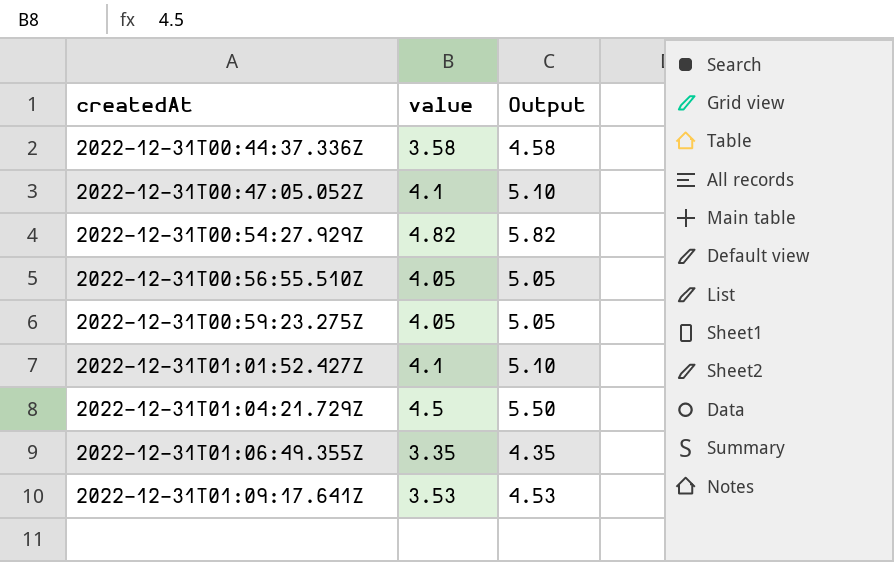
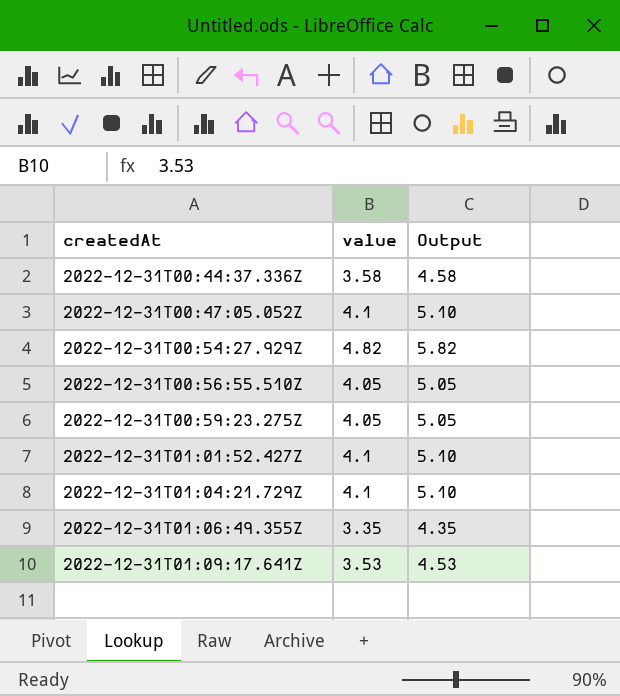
2022-12-31T01:04:21.729Z | value: 4.5 -> 4.1
2022-12-31T01:04:21.729Z | Output: 5.50 -> 5.10

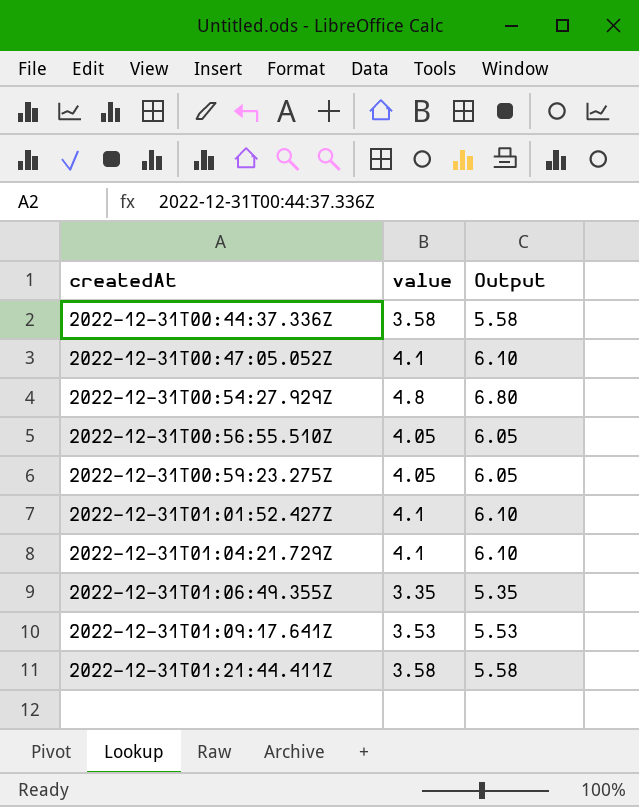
column Output | formula: [value] + 1 -> [value] + 2
2022-12-31T00:54:27.929Z | value: 4.82 -> 4.8
row 2022-12-31T01:21:44.411Z: none -> 3.58 | 5.58

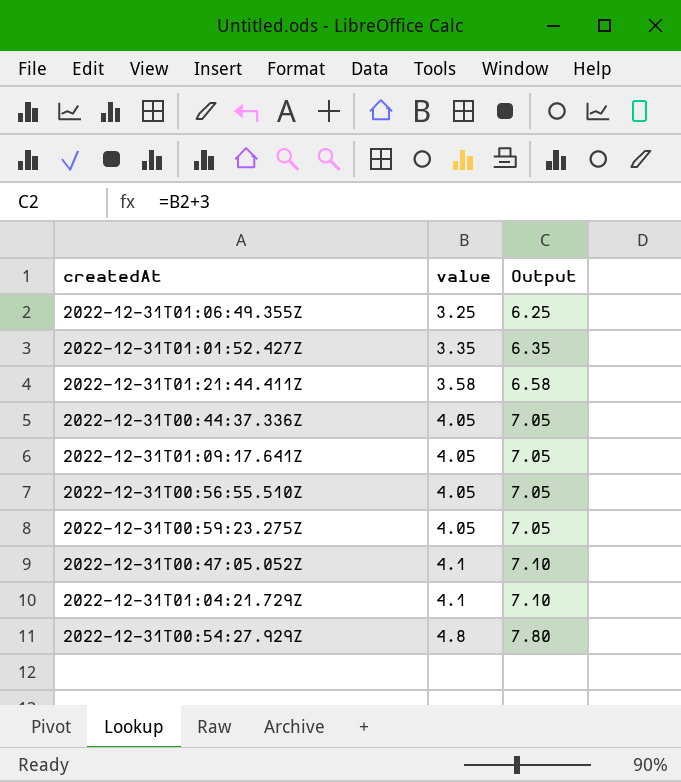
row order: createdAt ascending -> value ascending
column Output | formula: [value] + 2 -> [value] + 3
2022-12-31T01:06:49.355Z | value: 3.35 -> 3.25
2022-12-31T01:01:52.427Z | value: 4.1 -> 3.35
2022-12-31T00:44:37.336Z | value: 3.58 -> 4.05
2022-12-31T01:09:17.641Z | value: 3.53 -> 4.05

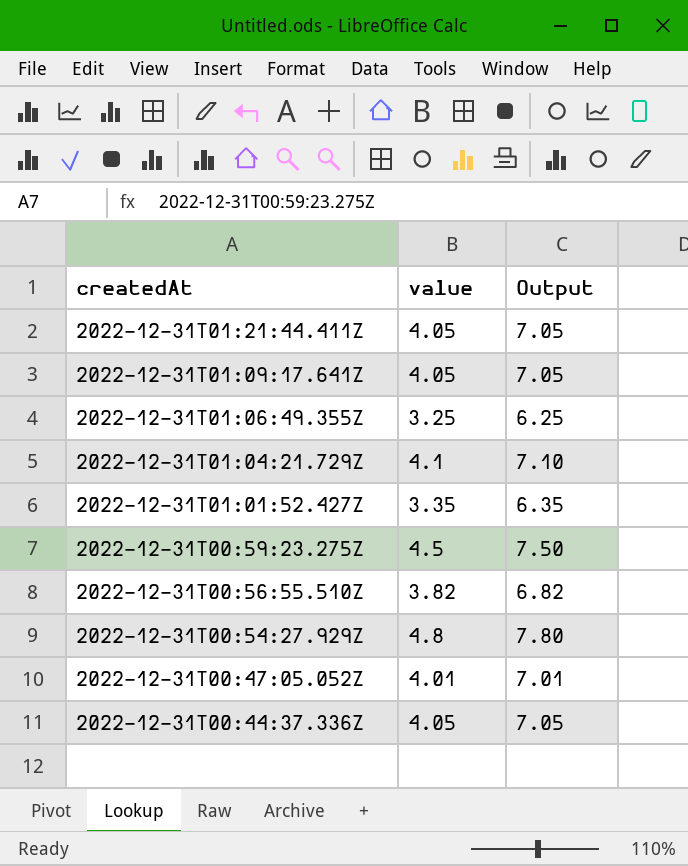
row order: value ascending -> createdAt descending
2022-12-31T01:21:44.411Z | value: 3.58 -> 4.05
2022-12-31T01:21:44.411Z | Output: 6.58 -> 7.05
2022-12-31T00:59:23.275Z | value: 4.05 -> 4.5
2022-12-31T00:59:23.275Z | Output: 7.05 -> 7.50
2022-12-31T00:56:55.510Z | value: 4.05 -> 3.82
2022-12-31T00:56:55.510Z | Output: 7.05 -> 6.82
2022-12-31T00:47:05.052Z | value: 4.1 -> 4.01
2022-12-31T00:47:05.052Z | Output: 7.10 -> 7.01

